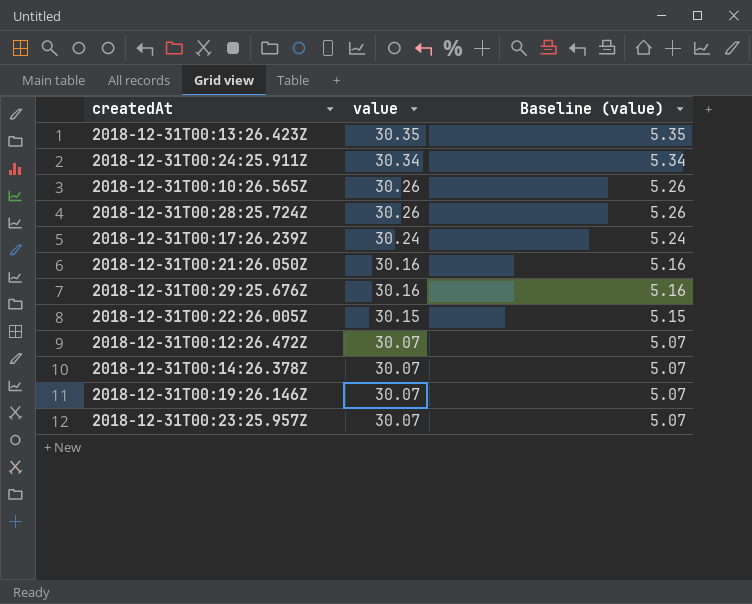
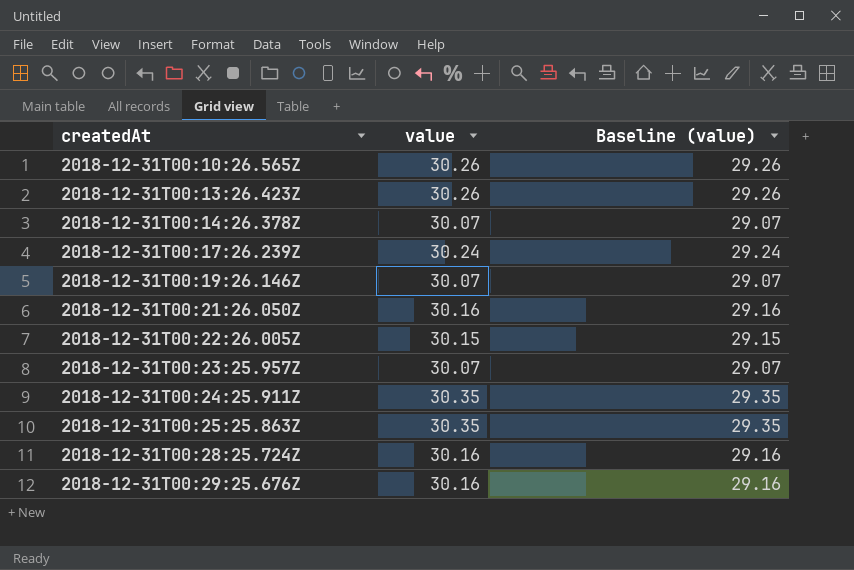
row order: value descending -> createdAt ascending
column Baseline (value) | formula: [value] - 25 -> [value] - 1
row 2018-12-31T00:12:26.472Z: 30.07 | 5.07 -> none
2018-12-31T00:13:26.423Z | value: 30.35 -> 30.26
2018-12-31T00:24:25.911Z | value: 30.34 -> 30.35
row 2018-12-31T00:25:25.863Z: none -> 30.35 | 29.35
2018-12-31T00:28:25.724Z | value: 30.26 -> 30.16

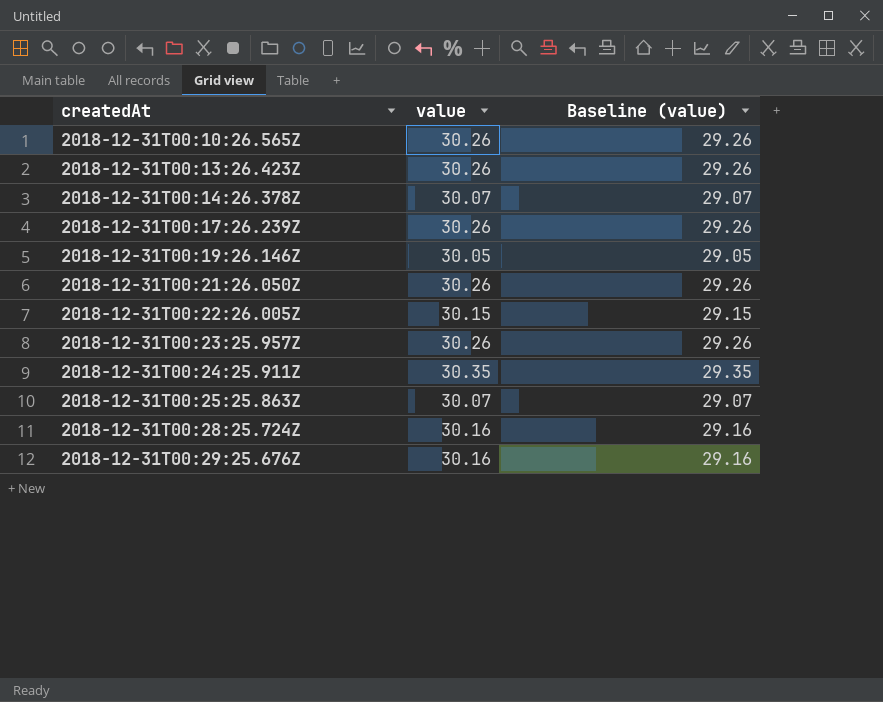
2018-12-31T00:17:26.239Z | value: 30.24 -> 30.26
2018-12-31T00:17:26.239Z | Baseline (value): 29.24 -> 29.26
2018-12-31T00:19:26.146Z | value: 30.07 -> 30.05
2018-12-31T00:19:26.146Z | Baseline (value): 29.07 -> 29.05
2018-12-31T00:21:26.050Z | value: 30.16 -> 30.26
2018-12-31T00:21:26.050Z | Baseline (value): 29.16 -> 29.26
2018-12-31T00:23:25.957Z | value: 30.07 -> 30.26
2018-12-31T00:23:25.957Z | Baseline (value): 29.07 -> 29.26
2018-12-31T00:25:25.863Z | value: 30.35 -> 30.07
2018-12-31T00:25:25.863Z | Baseline (value): 29.35 -> 29.07

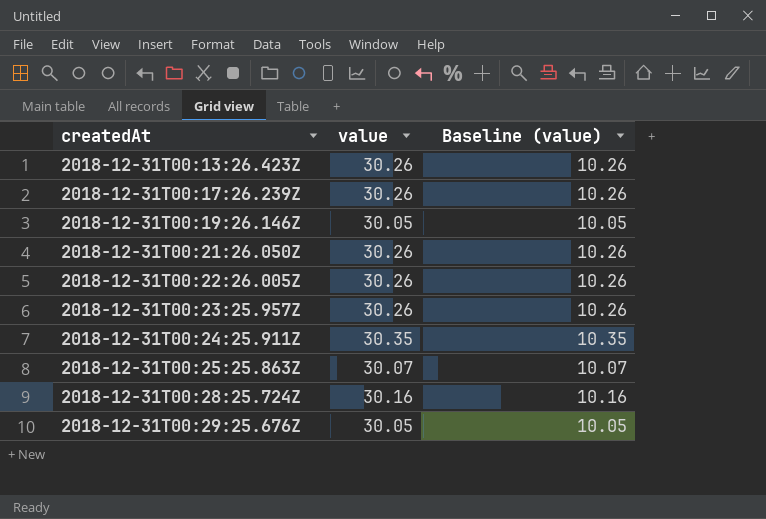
column Baseline (value) | formula: [value] - 1 -> [value] - 20
row 2018-12-31T00:10:26.565Z: 30.26 | 29.26 -> none
row 2018-12-31T00:14:26.378Z: 30.07 | 29.07 -> none
2018-12-31T00:22:26.005Z | value: 30.15 -> 30.26
2018-12-31T00:29:25.676Z | value: 30.16 -> 30.05

